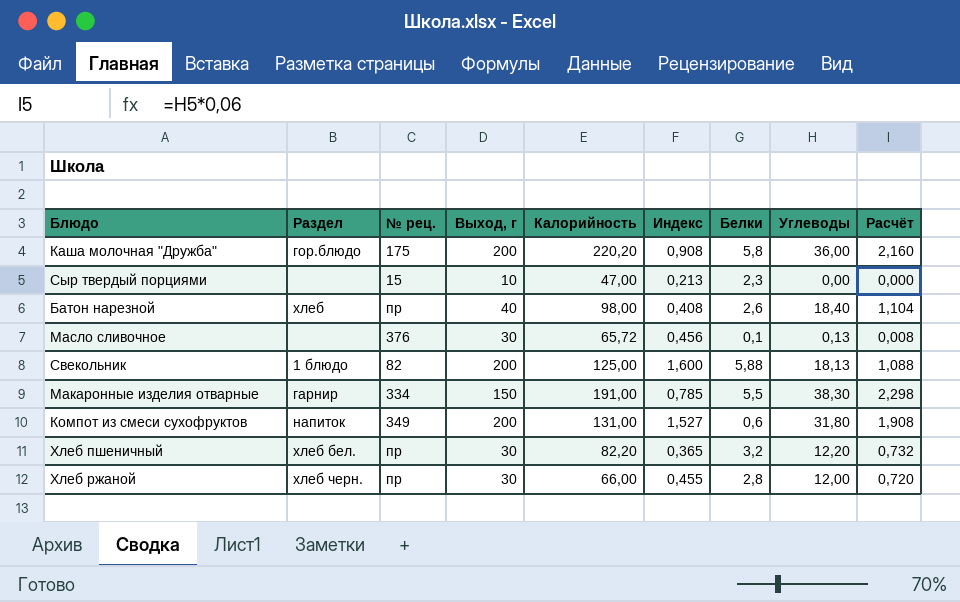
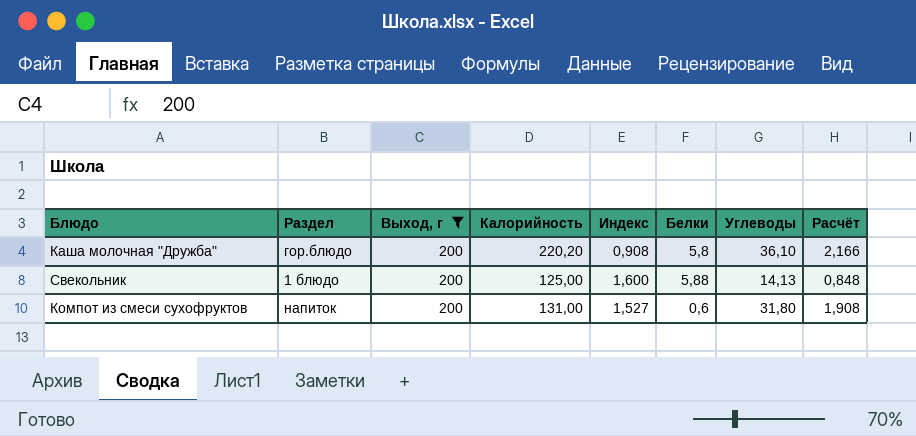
filter: none -> Выход, г = 200
column № рец. | position: 3 -> none
Каша молочная "Дружба" | Углеводы: 36,00 -> 36,10
Каша молочная "Дружба" | Расчёт: 2,160 -> 2,166
Свекольник | Углеводы: 18,13 -> 14,13
Свекольник | Расчёт: 1,088 -> 0,848

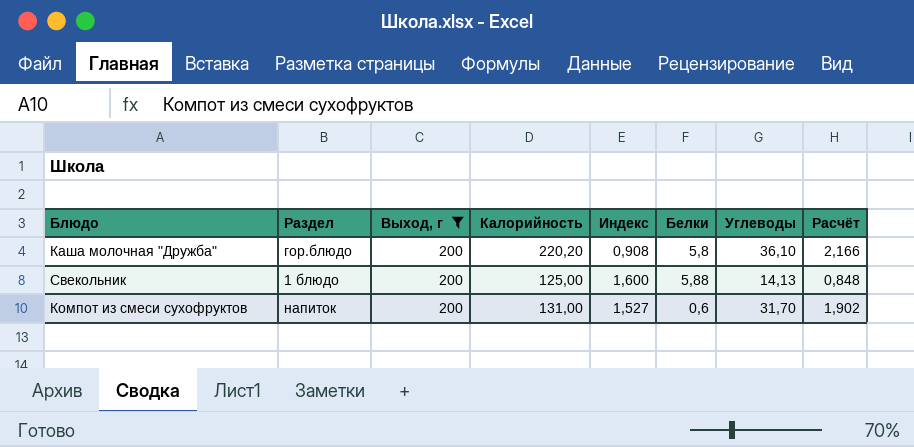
Компот из смеси сухофруктов | Углеводы: 31,80 -> 31,70
Компот из смеси сухофруктов | Расчёт: 1,908 -> 1,902

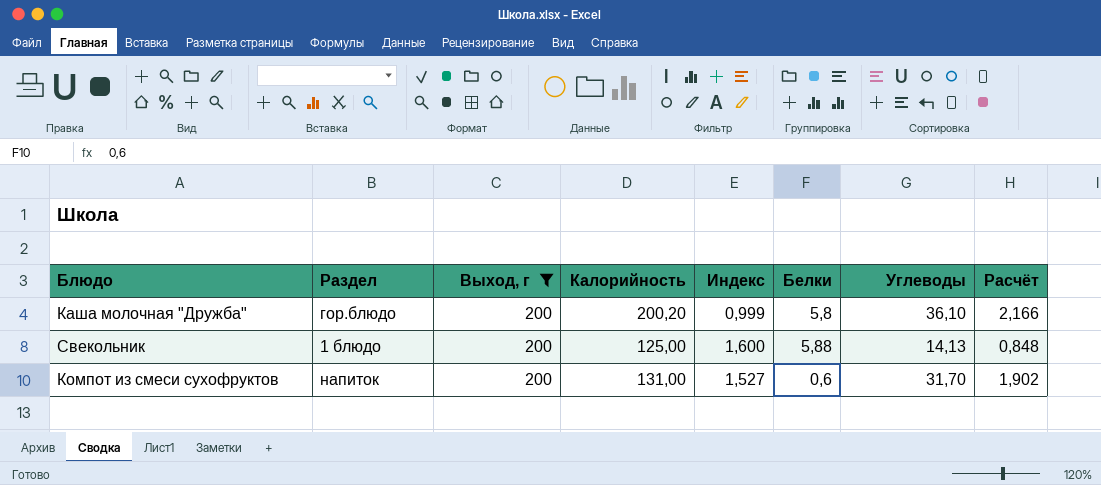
Каша молочная "Дружба" | Калорийность: 220,20 -> 200,20
Каша молочная "Дружба" | Индекс: 0,908 -> 0,999

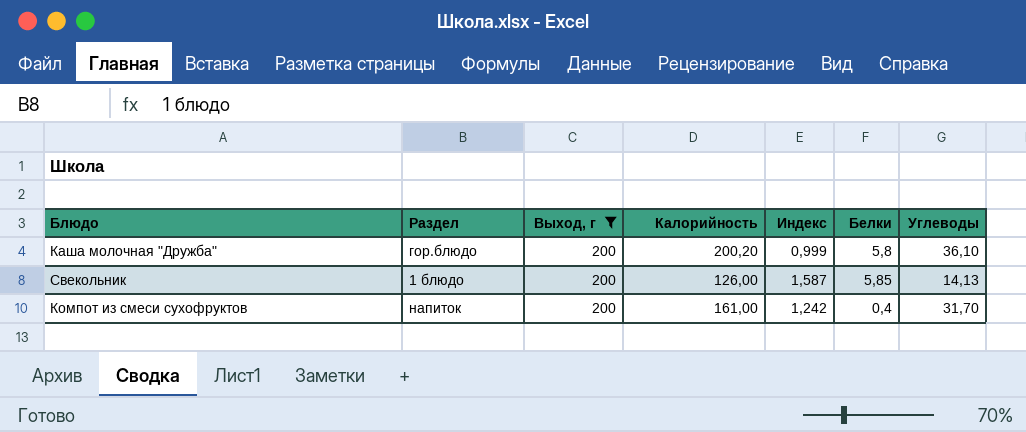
column Расчёт | formula: [Углеводы] * 0,06 -> none
Свекольник | Калорийность: 125,00 -> 126,00
Свекольник | Индекс: 1,600 -> 1,587
Свекольник | Белки: 5,88 -> 5,85
Компот из смеси сухофруктов | Калорийность: 131,00 -> 161,00
Компот из смеси сухофруктов | Индекс: 1,527 -> 1,242
Компот из смеси сухофруктов | Белки: 0,6 -> 0,4

